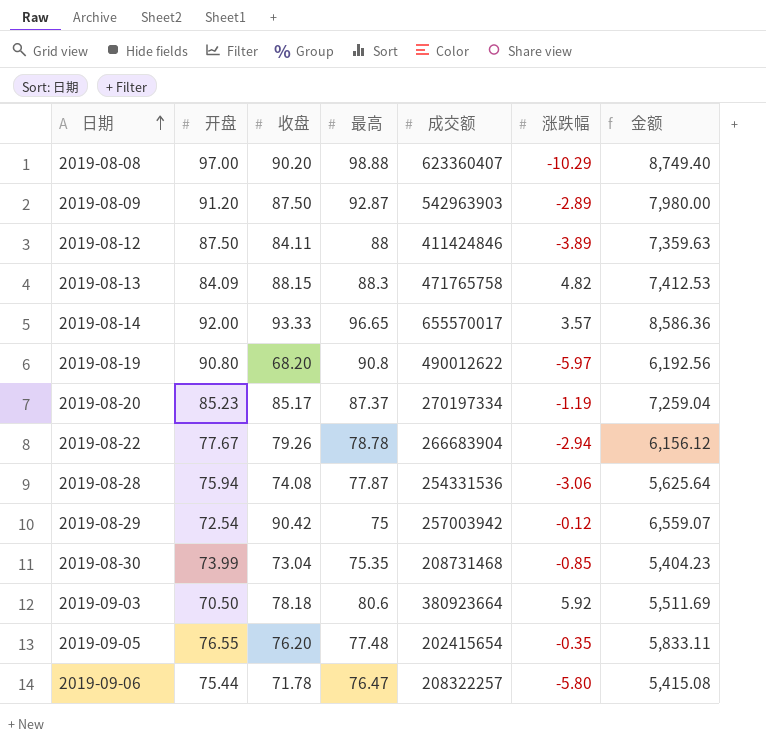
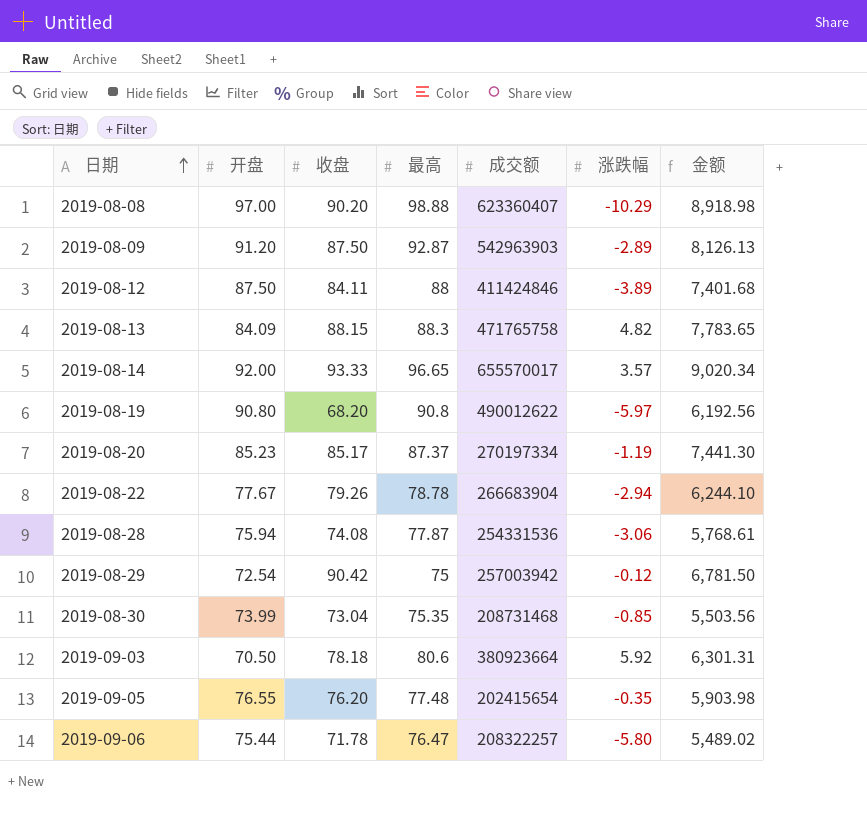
column 金额 | formula: [开盘] * [收盘] -> [收盘] * [最高]

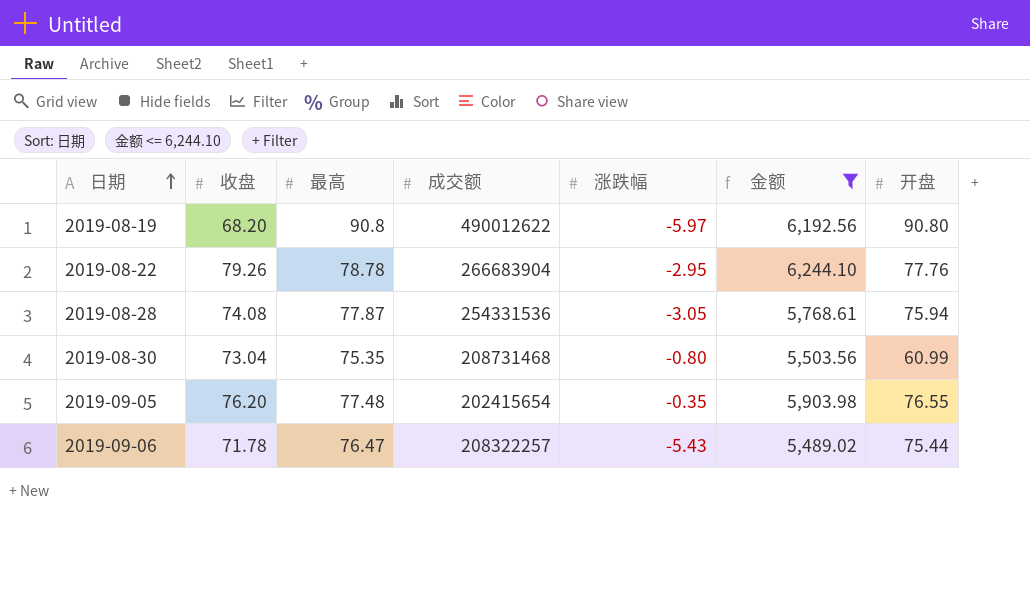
filter: none -> 金额 <= 6,244.10
column 开盘 | position: 2 -> 7
2019-08-22 | 涨跌幅: -2.94 -> -2.95
2019-08-22 | 开盘: 77.67 -> 77.76
2019-08-28 | 涨跌幅: -3.06 -> -3.05
2019-08-30 | 涨跌幅: -0.85 -> -0.80
2019-08-30 | 开盘: 73.99 -> 60.99
2019-09-06 | 涨跌幅: -5.80 -> -5.43

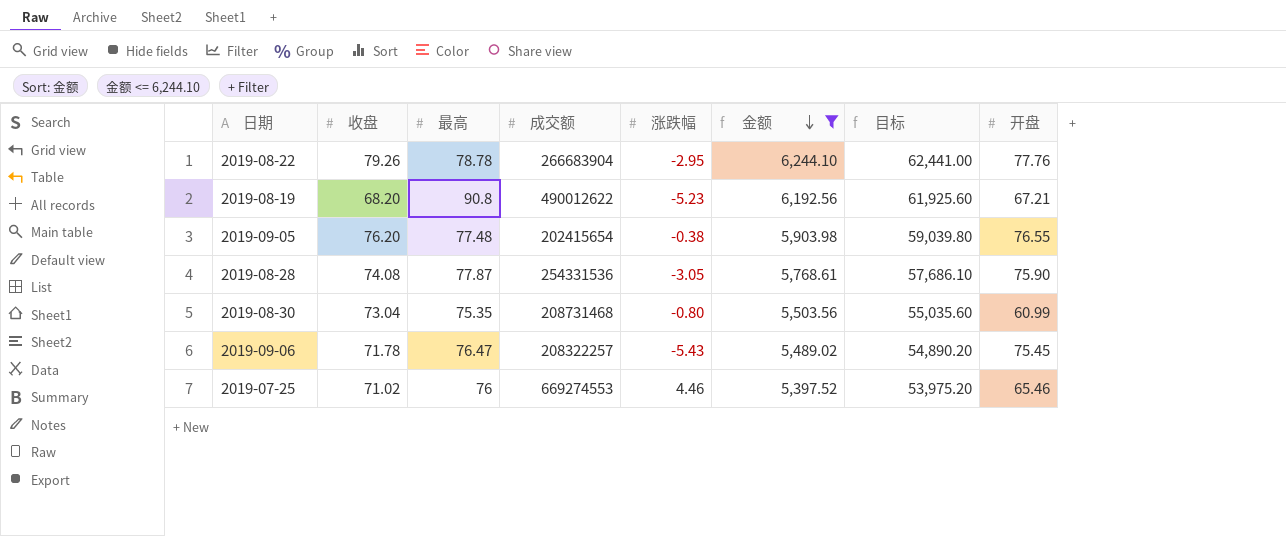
row order: 日期 ascending -> 金额 descending
column 目标 | formula: none -> [金额] * 10
2019-08-19 | 涨跌幅: -5.97 -> -5.23
2019-08-19 | 开盘: 90.80 -> 67.21
2019-09-05 | 涨跌幅: -0.35 -> -0.38
2019-08-28 | 开盘: 75.94 -> 75.90
2019-09-06 | 开盘: 75.44 -> 75.45
row 2019-07-25: none -> 71.02 | 76 | 669274553 | 4.46 | 5,397.52 | 53,975.20 | 65.46

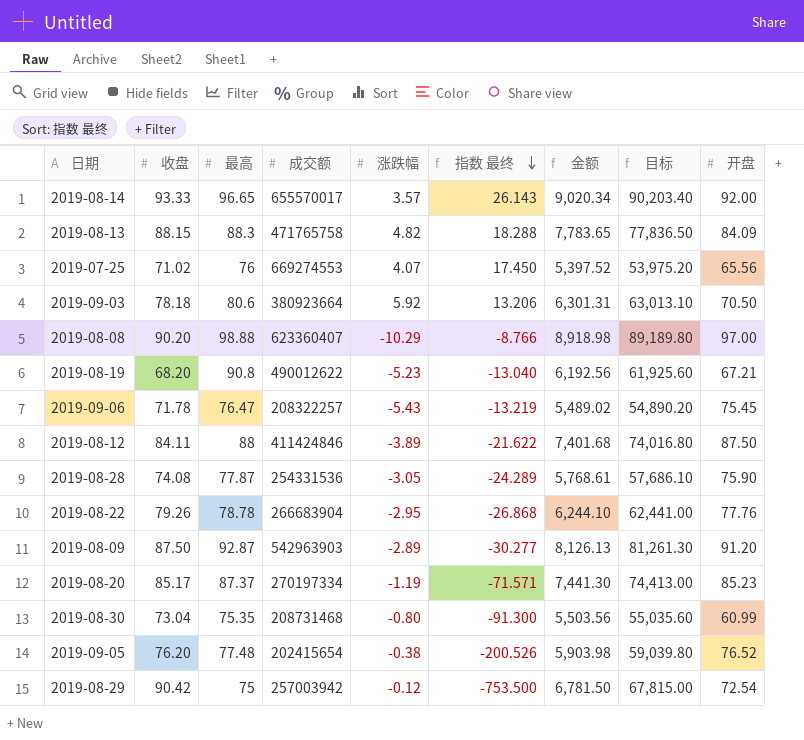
filter: 金额 <= 6,244.10 -> none
row order: 金额 descending -> 指数 最终 descending
column 指数 最终 | formula: none -> [收盘] / [涨跌幅]
2019-07-25 | 涨跌幅: 4.46 -> 4.07
2019-07-25 | 开盘: 65.46 -> 65.56
2019-09-05 | 开盘: 76.55 -> 76.52

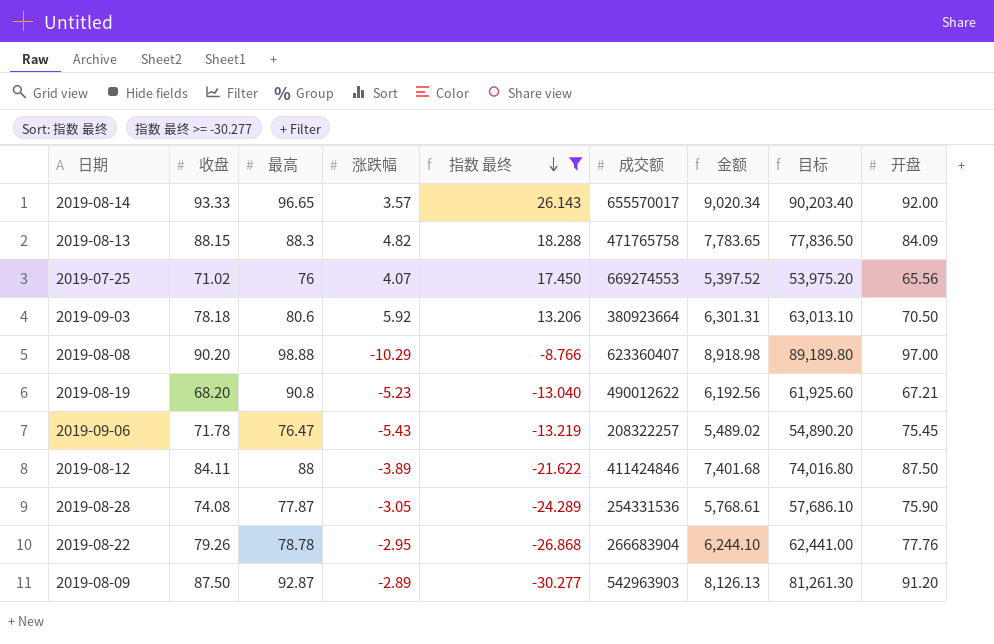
filter: none -> 指数 最终 >= -30.277
column 成交额 | position: 4 -> 6

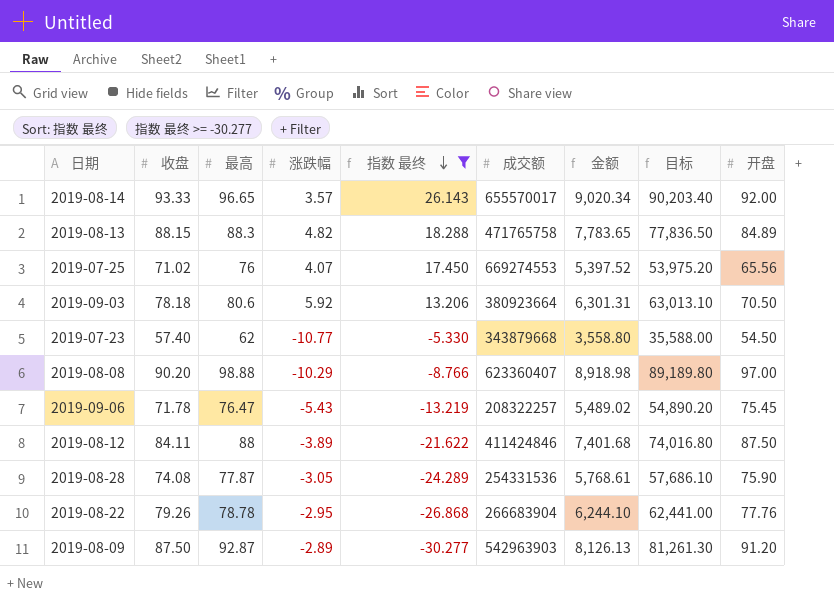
row 2019-08-19: 68.20 | 90.8 | -5.23 | -13.040 | 490012622 | 6,192.56 | 61,925.60 | 67.21 -> none
2019-08-13 | 开盘: 84.09 -> 84.89
row 2019-07-23: none -> 57.40 | 62 | -10.77 | -5.330 | 343879668 | 3,558.80 | 35,588.00 | 54.50

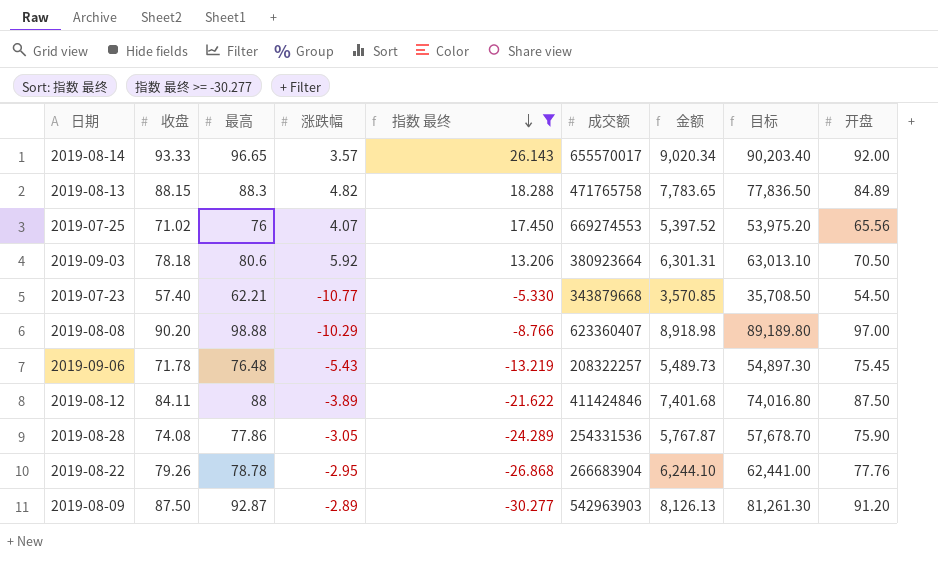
2019-07-23 | 最高: 62 -> 62.21
2019-07-23 | 金额: 3,558.80 -> 3,570.85
2019-07-23 | 目标: 35,588.00 -> 35,708.50
2019-09-06 | 最高: 76.47 -> 76.48
2019-09-06 | 金额: 5,489.02 -> 5,489.73
2019-09-06 | 目标: 54,890.20 -> 54,897.30
2019-08-28 | 最高: 77.87 -> 77.86
2019-08-28 | 金额: 5,768.61 -> 5,767.87
2019-08-28 | 目标: 57,686.10 -> 57,678.70

